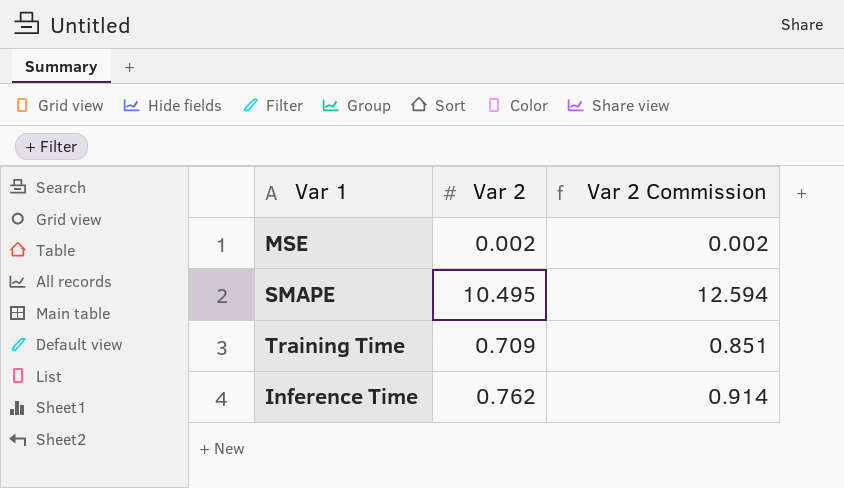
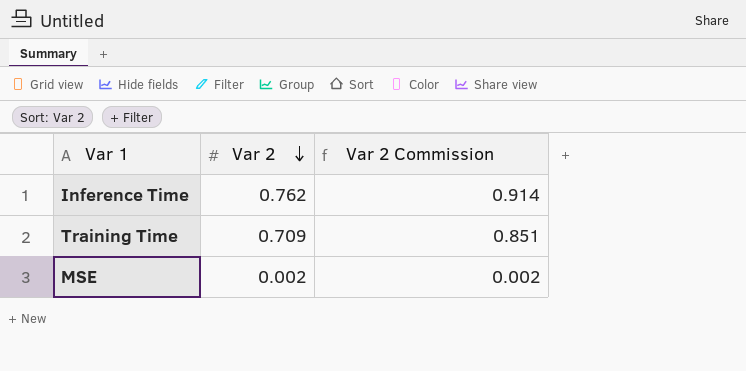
row order: none -> Var 2 descending
row SMAPE: 10.495 | 12.594 -> none

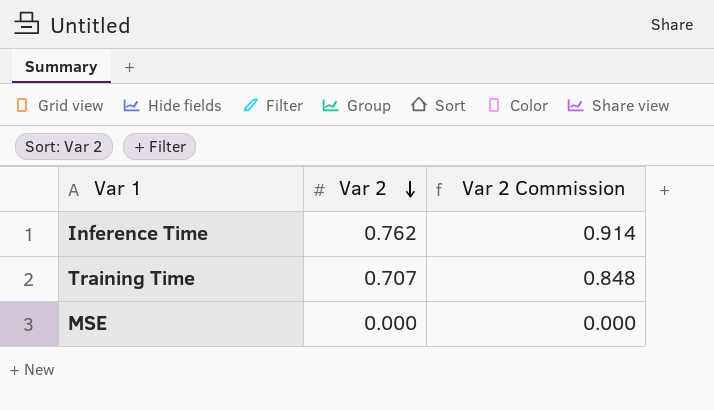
Training Time | Var 2: 0.709 -> 0.707
Training Time | Var 2 Commission: 0.851 -> 0.848
MSE | Var 2: 0.002 -> 0.000
MSE | Var 2 Commission: 0.002 -> 0.000

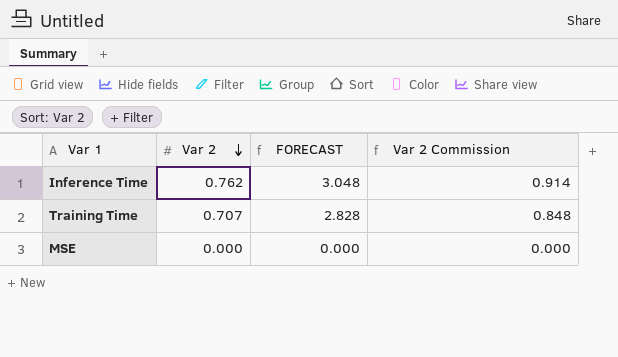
column FORECAST | formula: none -> [Var 2] * 4

